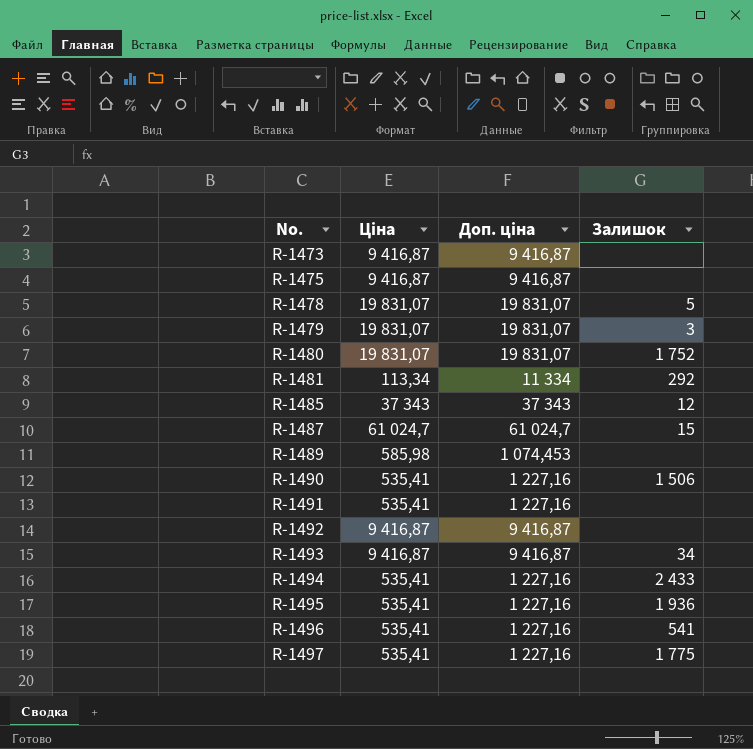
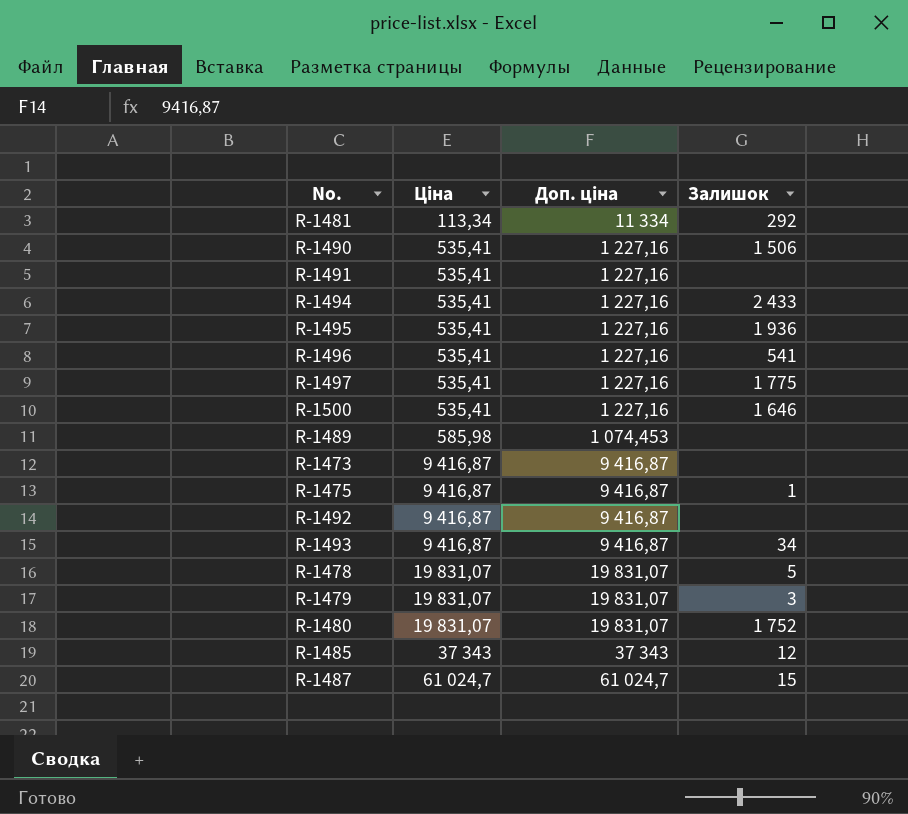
row order: No. ascending -> Ціна ascending
row R-1500: none -> 535,41 | 1 227,16 | 1 646
R-1475 | Залишок: none -> 1

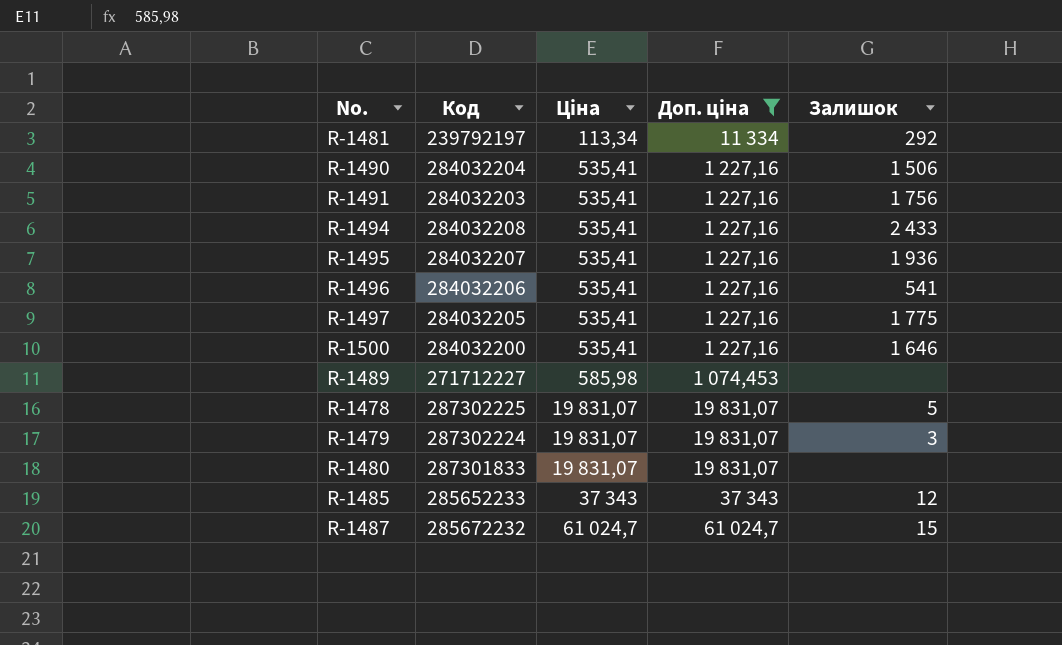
filter: none -> Доп. ціна != 9 416,87
column Код | position: none -> 2
R-1491 | Залишок: none -> 1 756
R-1480 | Залишок: 1 752 -> none

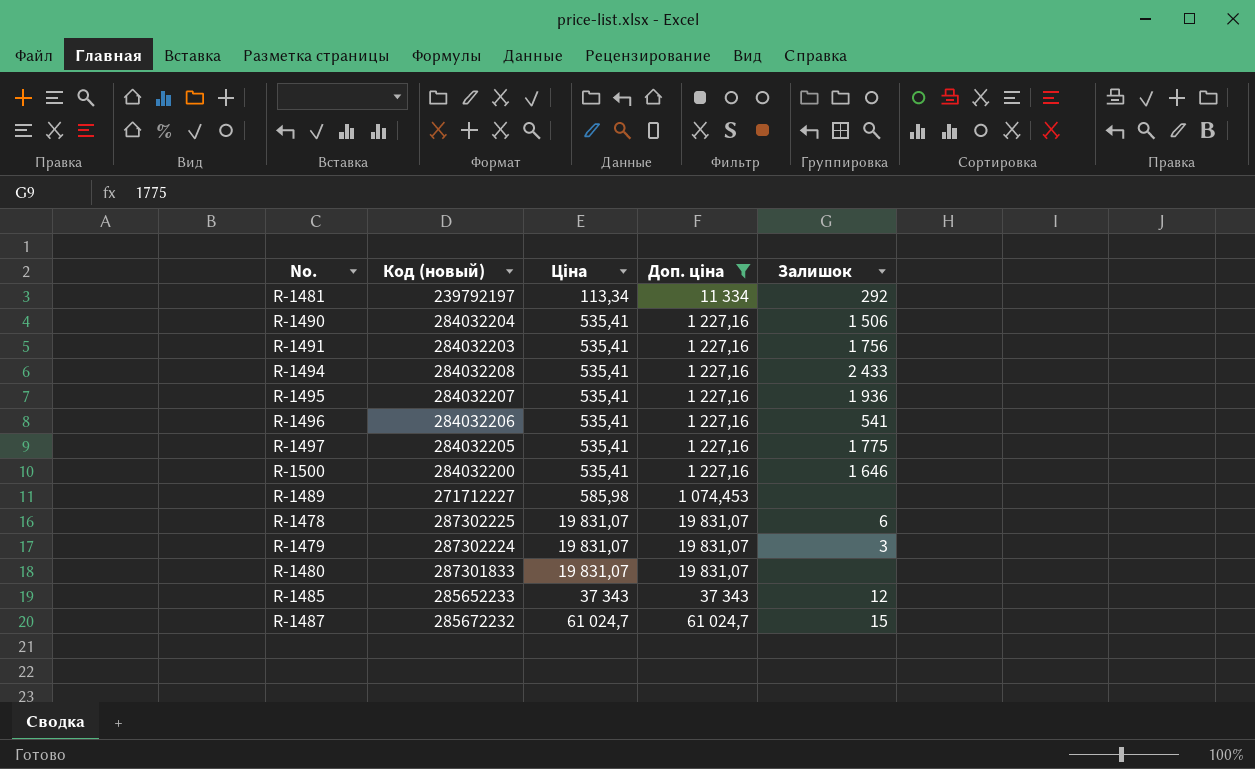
column name: Код -> Код (новый)
R-1478 | Залишок: 5 -> 6

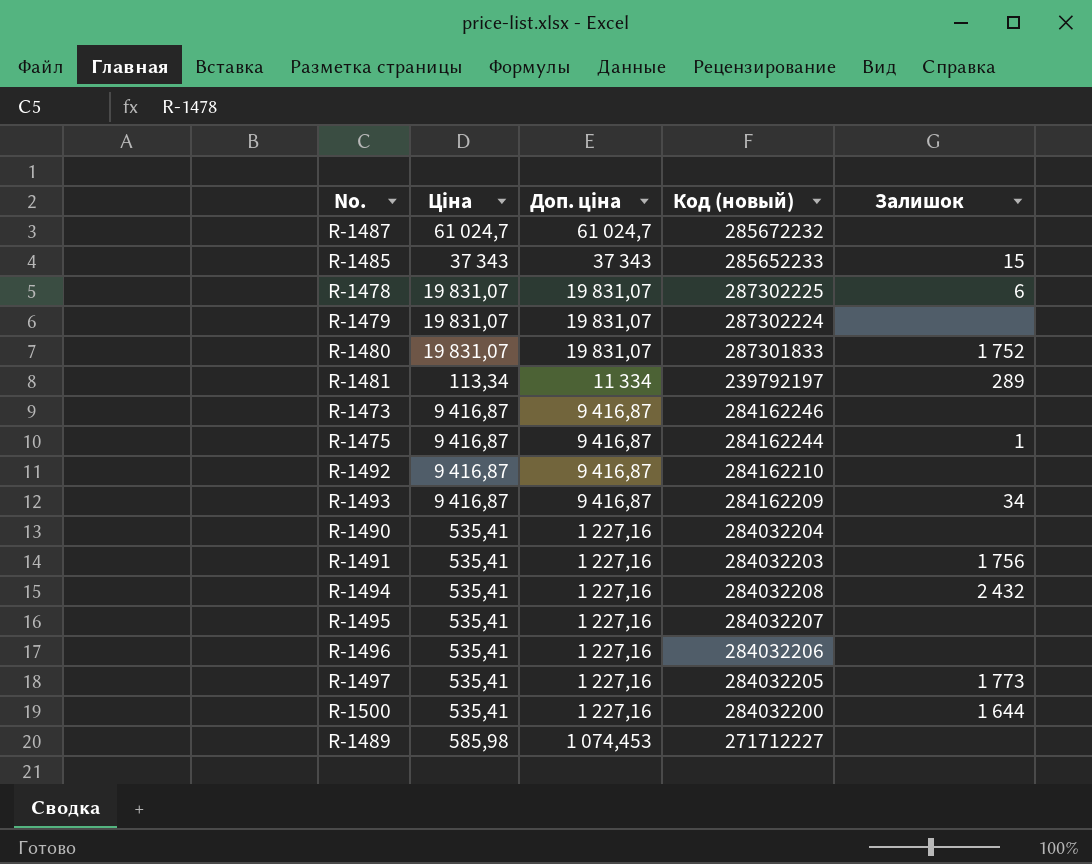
filter: Доп. ціна != 9 416,87 -> none
row order: Ціна ascending -> Доп. ціна descending
column Код (новый) | position: 2 -> 4
R-1487 | Залишок: 15 -> none
R-1485 | Залишок: 12 -> 15
R-1479 | Залишок: 3 -> none
R-1480 | Залишок: none -> 1 752
R-1481 | Залишок: 292 -> 289
R-1490 | Залишок: 1 506 -> none
R-1494 | Залишок: 2 433 -> 2 432
R-1495 | Залишок: 1 936 -> none
R-1496 | Залишок: 541 -> none
R-1497 | Залишок: 1 775 -> 1 773
R-1500 | Залишок: 1 646 -> 1 644

